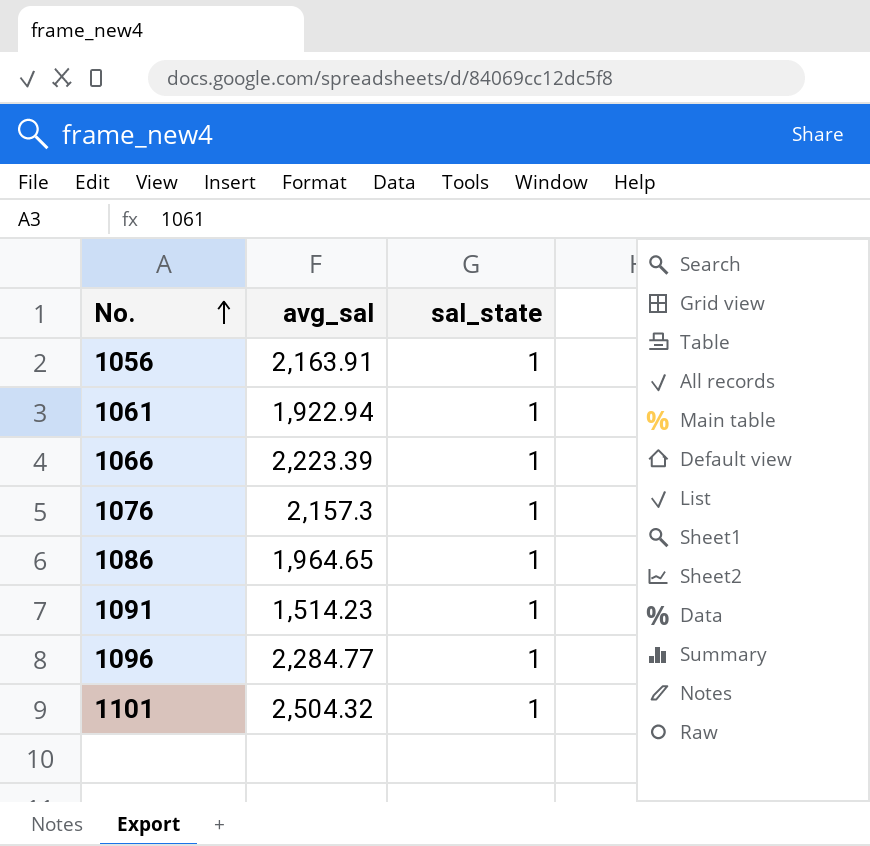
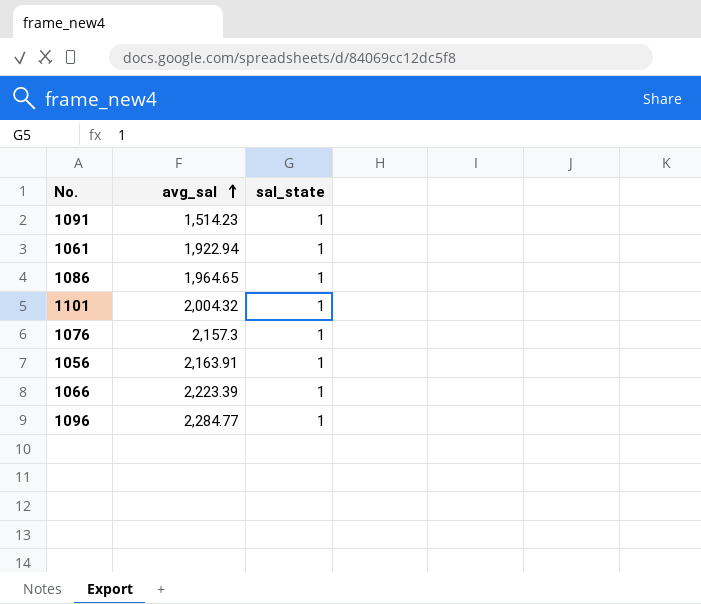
row order: No. ascending -> avg_sal ascending
1101 | avg_sal: 2,504.32 -> 2,004.32

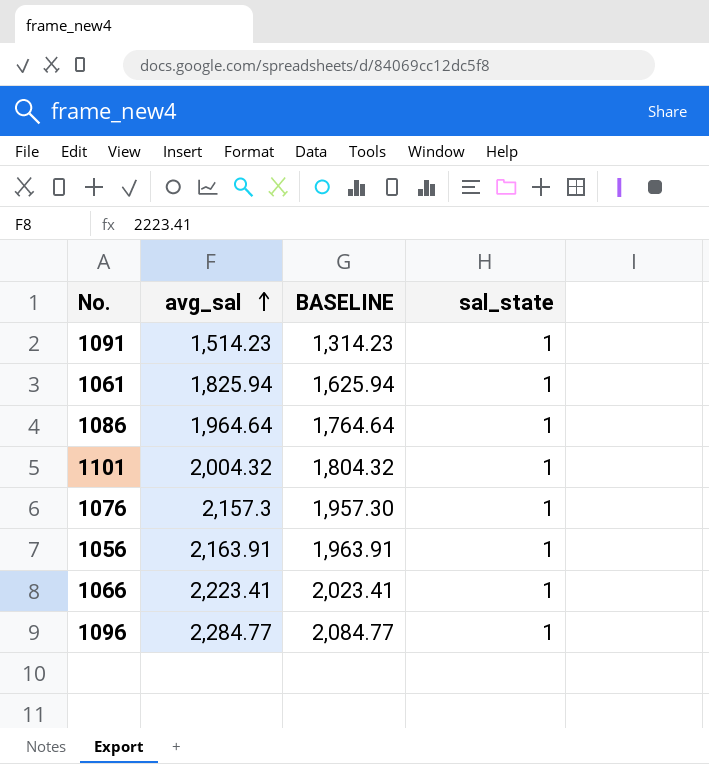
column BASELINE | formula: none -> [avg_sal] - 200
1061 | avg_sal: 1,922.94 -> 1,825.94
1086 | avg_sal: 1,964.65 -> 1,964.64
1066 | avg_sal: 2,223.39 -> 2,223.41

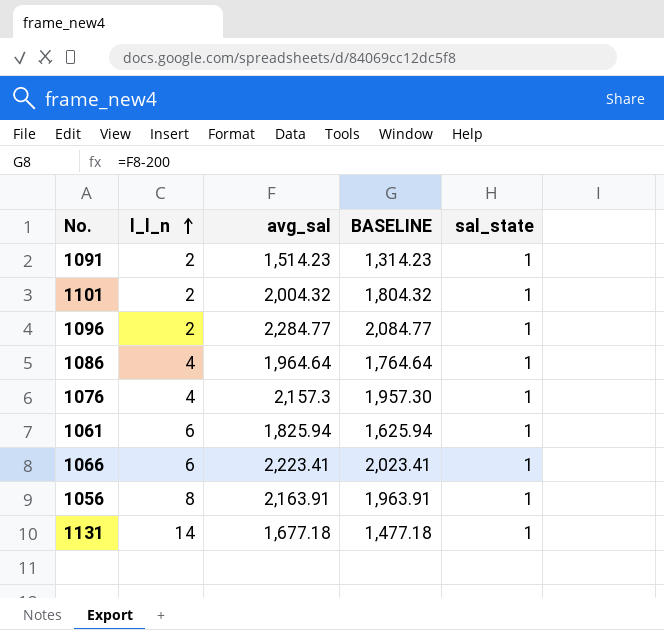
row order: avg_sal ascending -> l_l_n ascending
column l_l_n | position: none -> 2
row 1131: none -> 14 | 1,677.18 | 1,477.18 | 1

